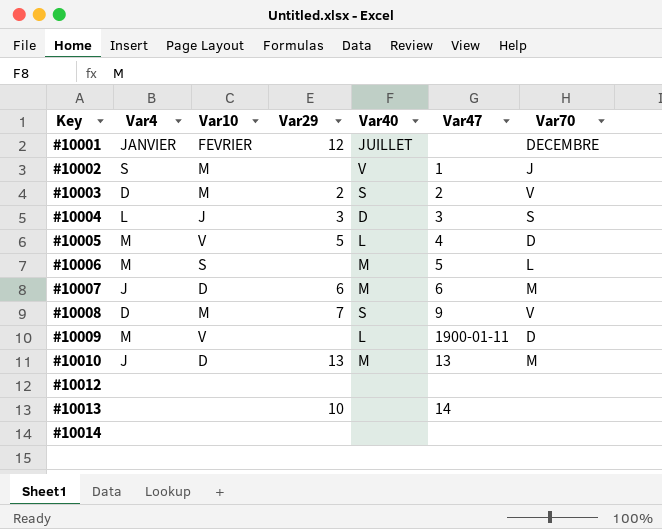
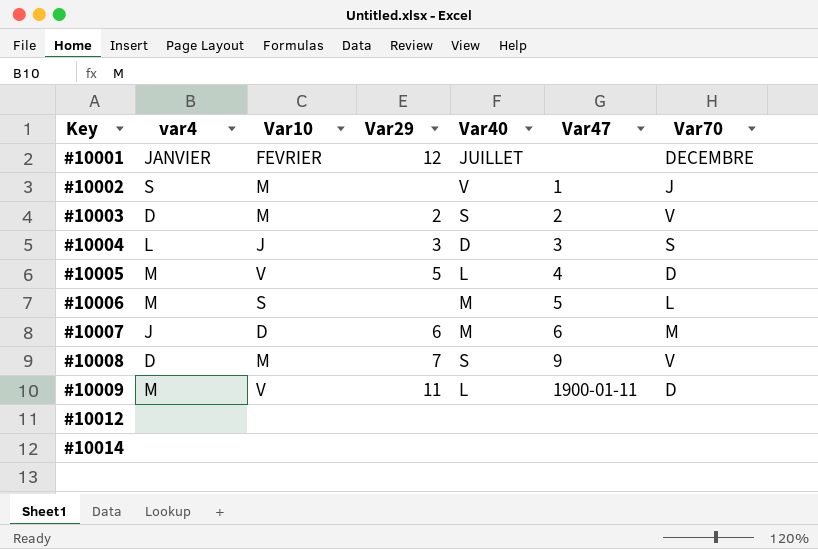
column name: Var4 -> var4
row #10010: J | D | 13 | M | 13 | M -> none
row #10013: none | none | 10 | none | 14 | none -> none
#10009 | Var29: none -> 11

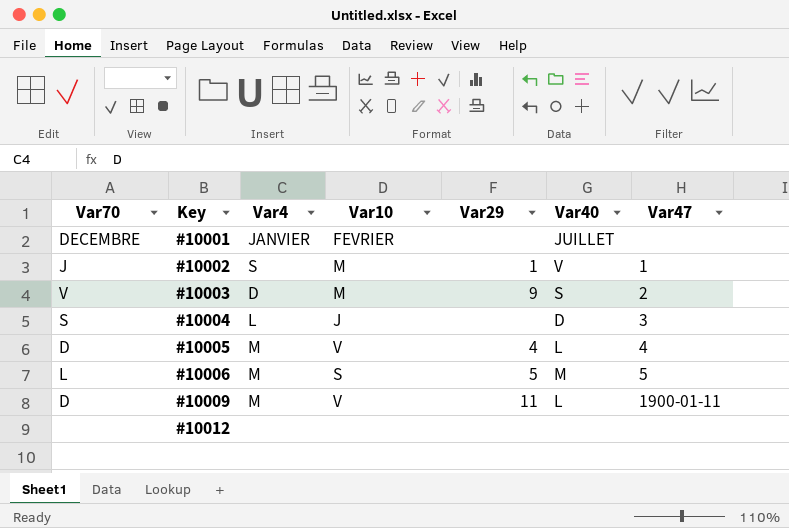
column Var70 | position: 7 -> 1
column name: var4 -> Var4
row #10007: J | D | 6 | M | 6 | M -> none
row #10008: D | M | 7 | S | 9 | V -> none
row #10014: none | none | none | none | none | none -> none
#10001 | Var29: 12 -> none
#10002 | Var29: none -> 1
#10003 | Var29: 2 -> 9
#10004 | Var29: 3 -> none
#10005 | Var29: 5 -> 4
#10006 | Var29: none -> 5

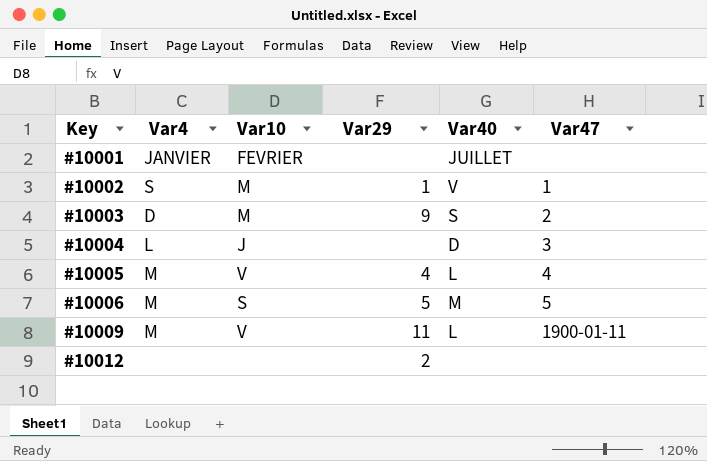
column Var70 | position: 1 -> none
#10012 | Var29: none -> 2

